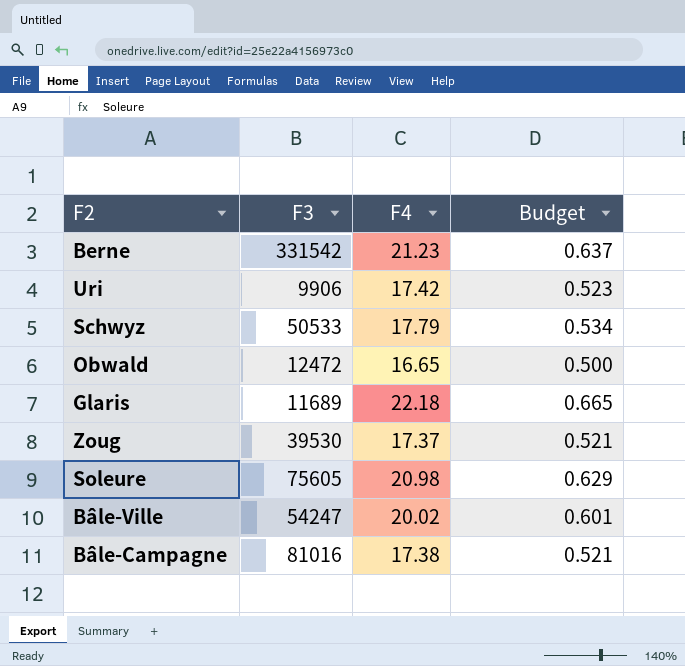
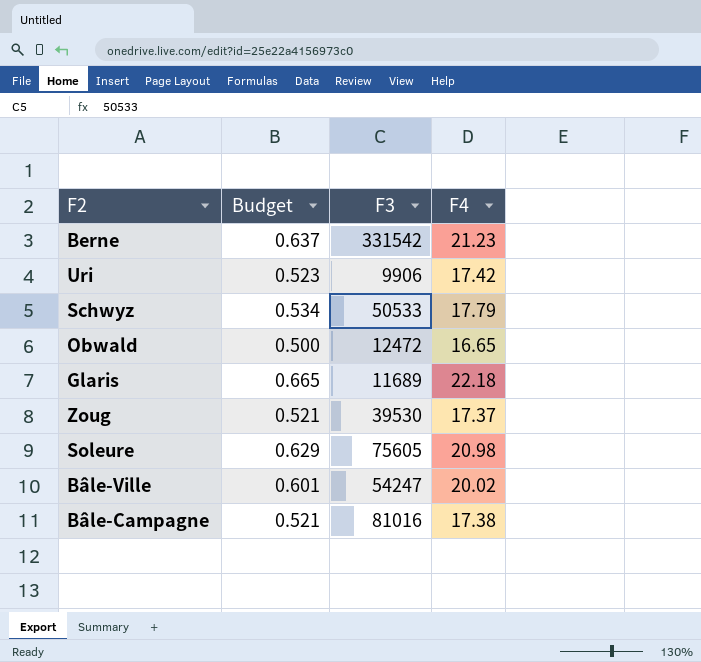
column Budget | position: 4 -> 2

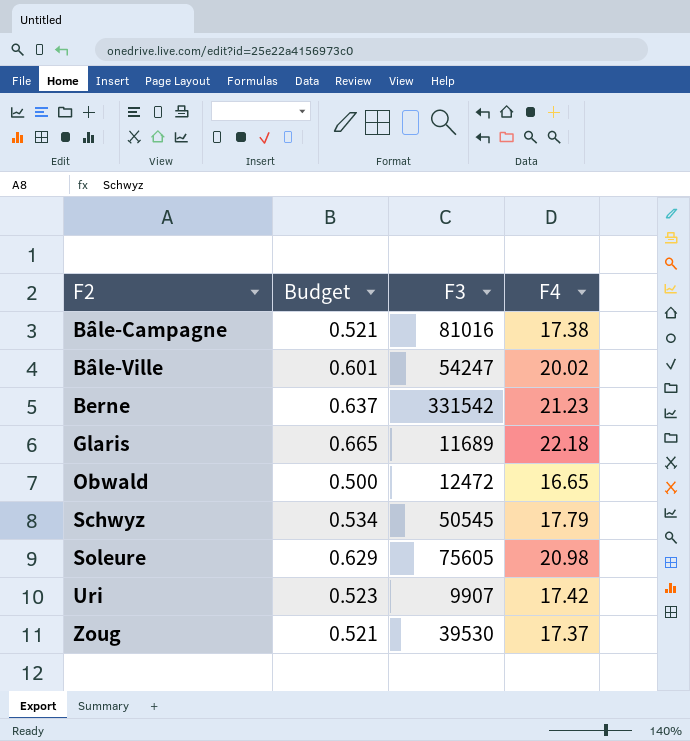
row order: none -> F2 ascending
Schwyz | F3: 50533 -> 50545
Uri | F3: 9906 -> 9907

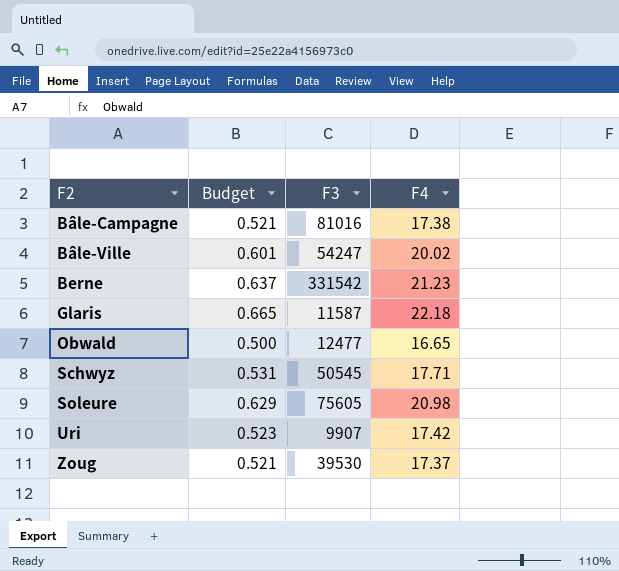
Glaris | F3: 11689 -> 11587
Obwald | F3: 12472 -> 12477
Schwyz | Budget: 0.534 -> 0.531
Schwyz | F4: 17.79 -> 17.71

